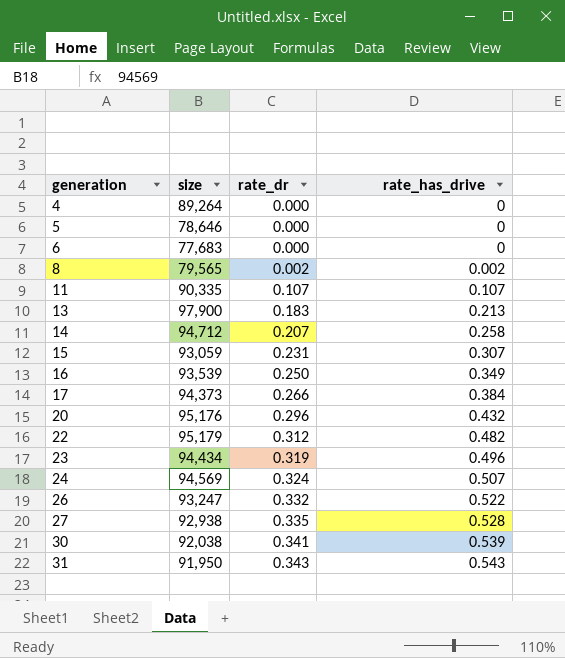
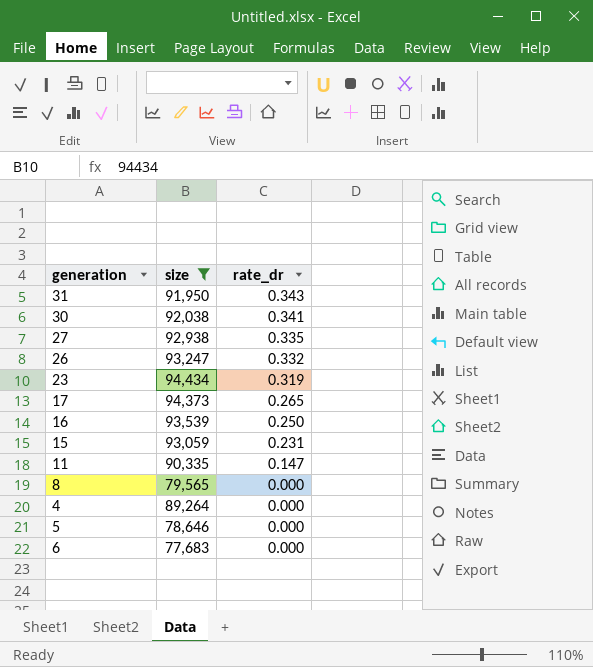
filter: none -> size <= 94,434
row order: generation ascending -> rate_dr descending
column rate_has_drive | position: 4 -> none
17 | rate_dr: 0.266 -> 0.265
11 | rate_dr: 0.107 -> 0.147
8 | rate_dr: 0.002 -> 0.000

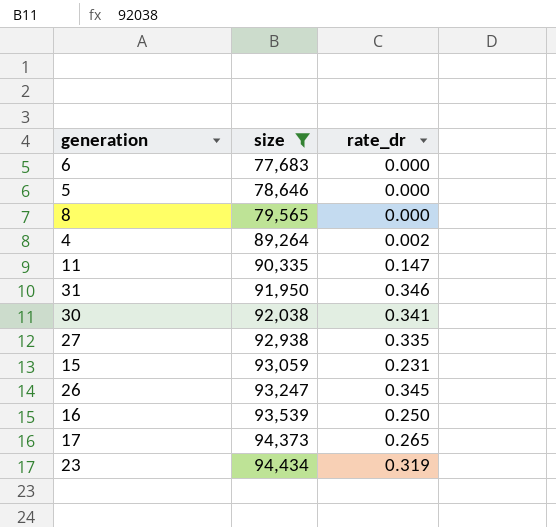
row order: rate_dr descending -> size ascending
4 | rate_dr: 0.000 -> 0.002
31 | rate_dr: 0.343 -> 0.346
26 | rate_dr: 0.332 -> 0.345

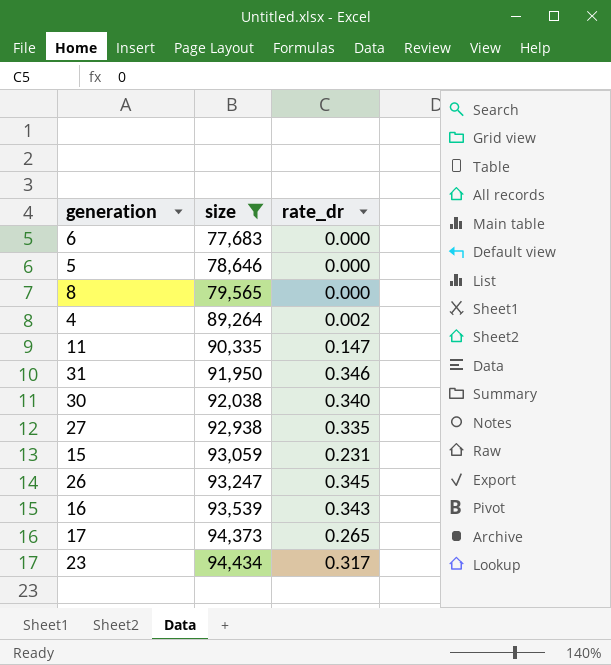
30 | rate_dr: 0.341 -> 0.340
16 | rate_dr: 0.250 -> 0.343
23 | rate_dr: 0.319 -> 0.317

